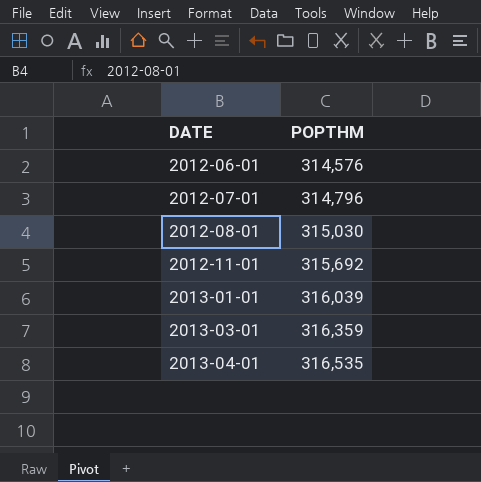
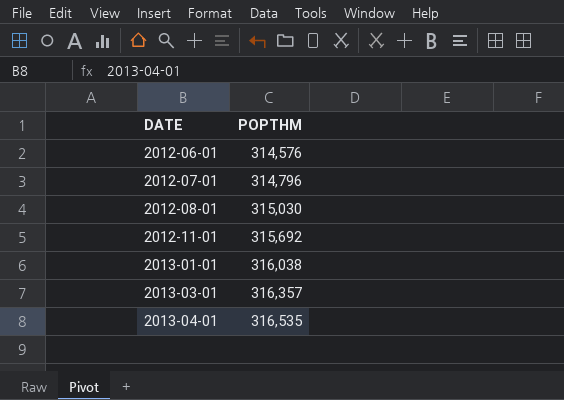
2013-01-01 | POPTHM: 316,039 -> 316,038
2013-03-01 | POPTHM: 316,359 -> 316,357

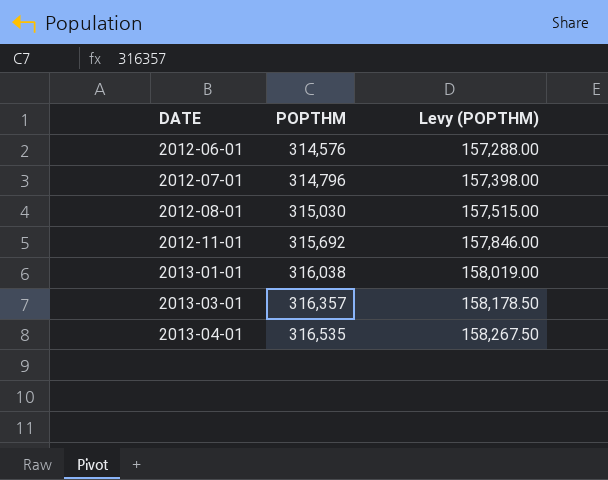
column Levy (POPTHM) | formula: none -> [POPTHM] * 0.5

